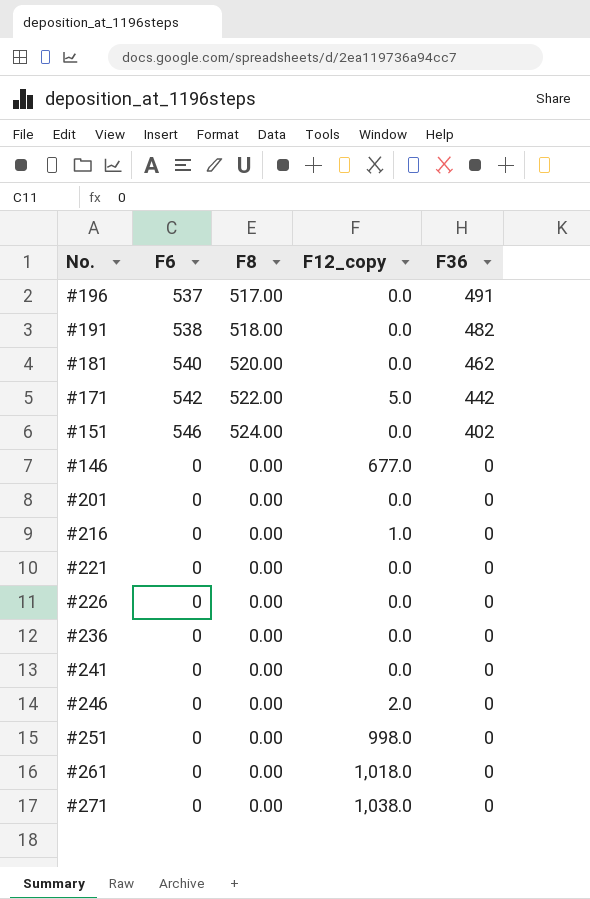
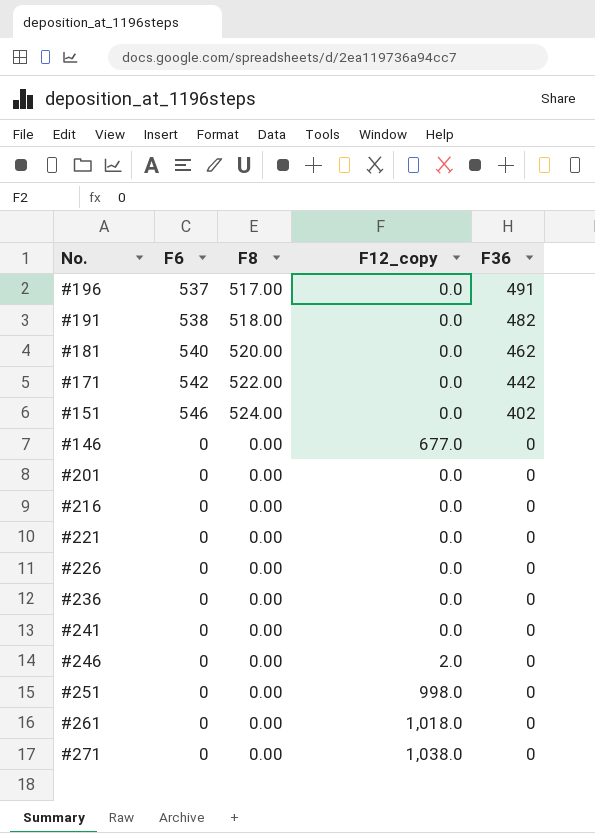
#171 | F12_copy: 5.0 -> 0.0
#216 | F12_copy: 1.0 -> 0.0

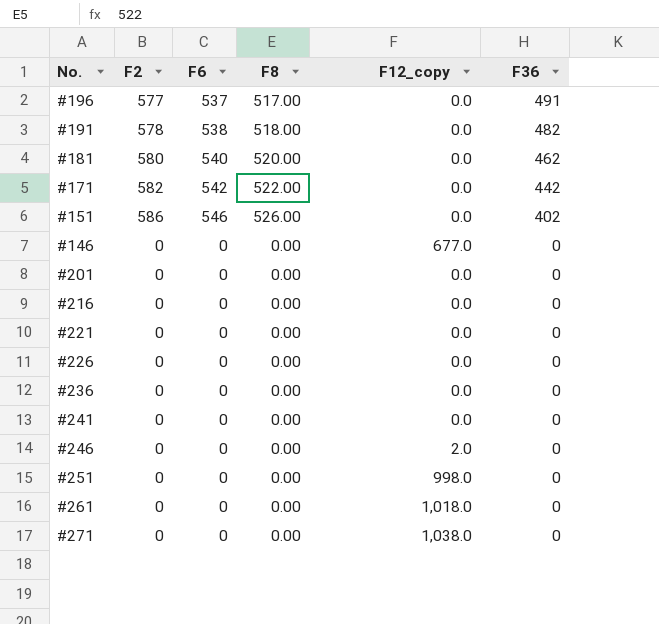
column F2 | position: none -> 2
#151 | F8: 524.00 -> 526.00

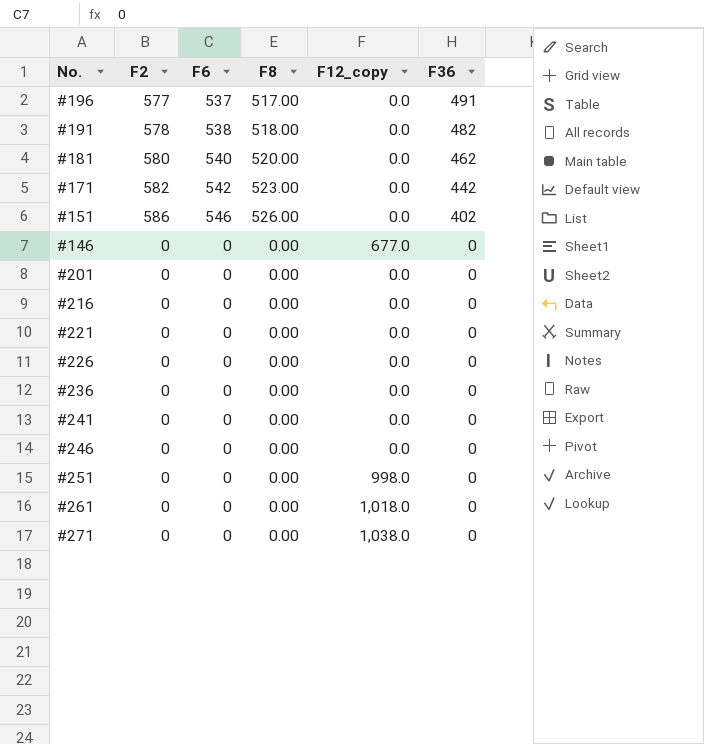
#171 | F8: 522.00 -> 523.00
#246 | F12_copy: 2.0 -> 0.0

